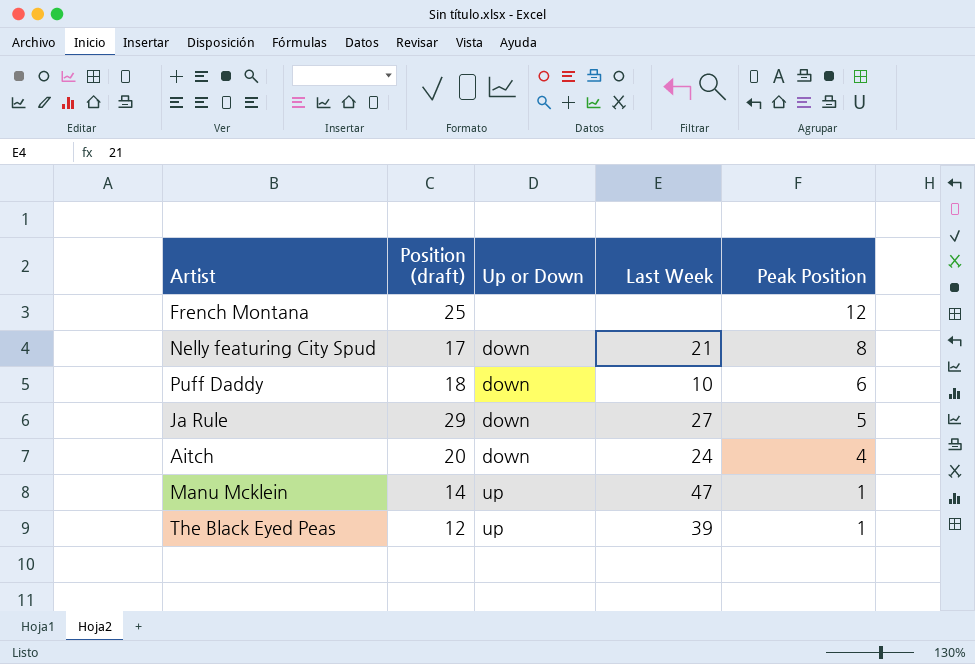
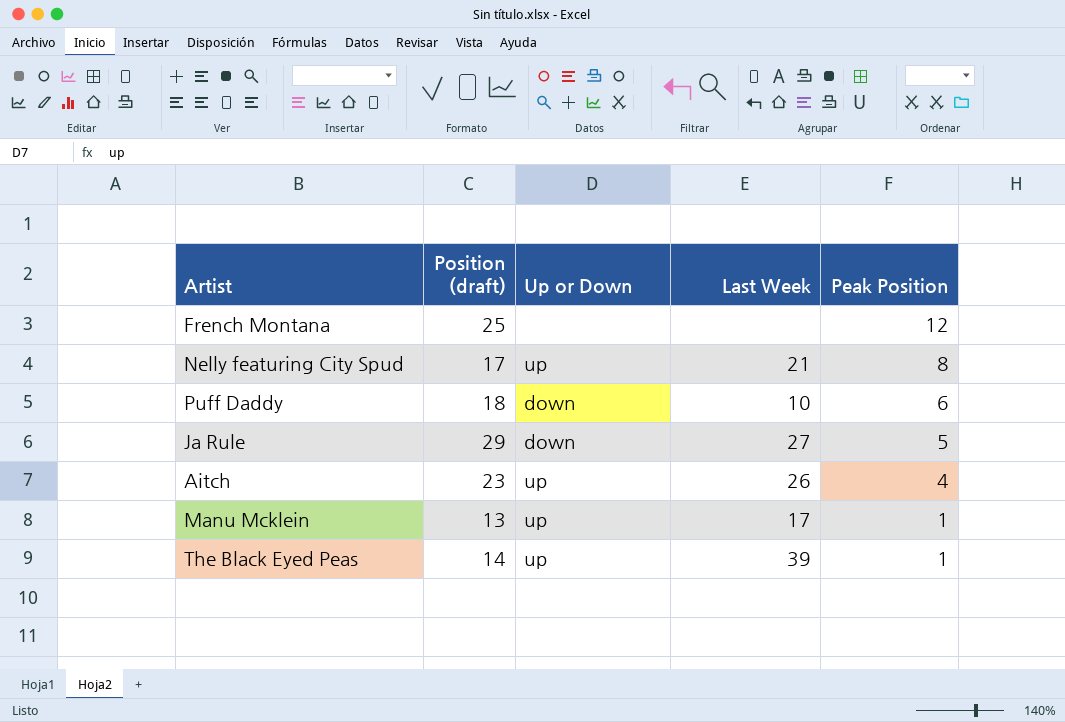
Nelly featuring City Spud | Up or Down: down -> up
Aitch | Position (draft): 20 -> 23
Aitch | Up or Down: down -> up
Aitch | Last Week: 24 -> 26
Manu Mcklein | Position (draft): 14 -> 13
Manu Mcklein | Last Week: 47 -> 17
The Black Eyed Peas | Position (draft): 12 -> 14

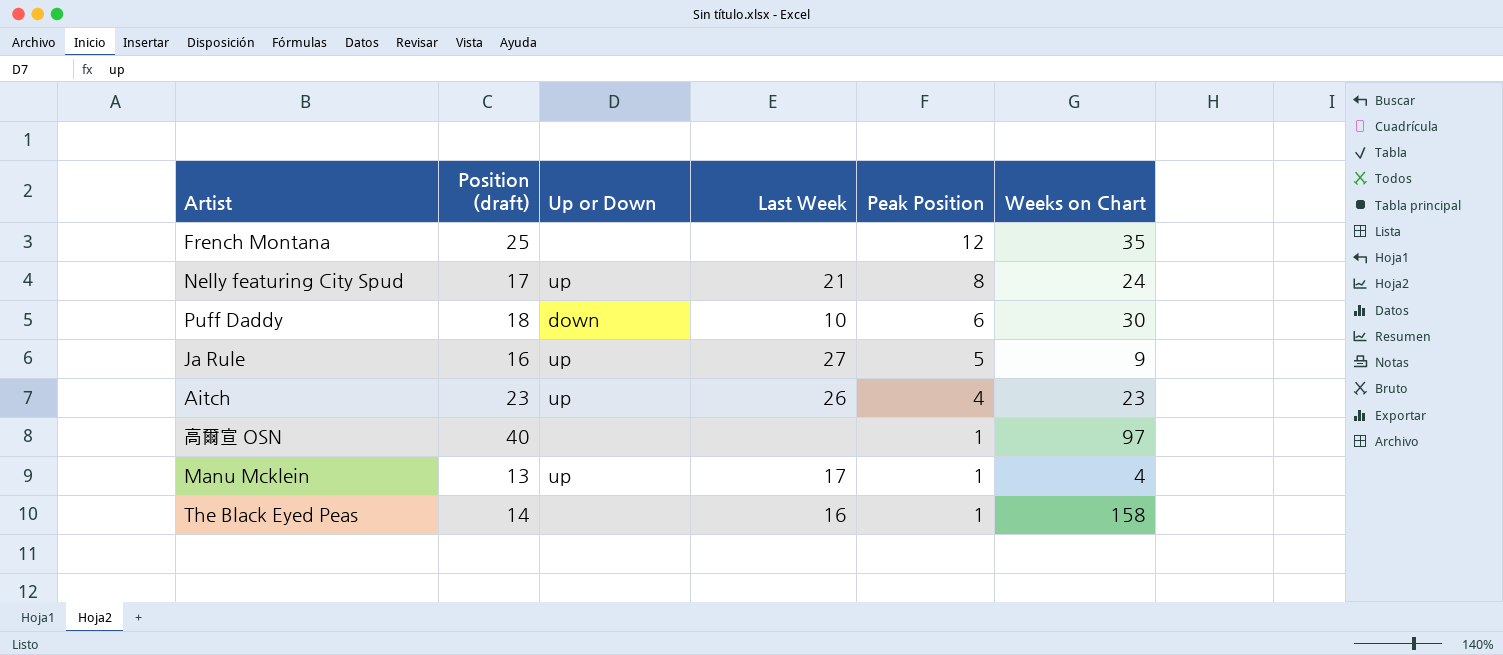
column Weeks on Chart | position: none -> 6
Ja Rule | Position (draft): 29 -> 16
Ja Rule | Up or Down: down -> up
row 高爾宣 OSN: none -> 40 | none | none | 1 | 97
The Black Eyed Peas | Up or Down: up -> none
The Black Eyed Peas | Last Week: 39 -> 16

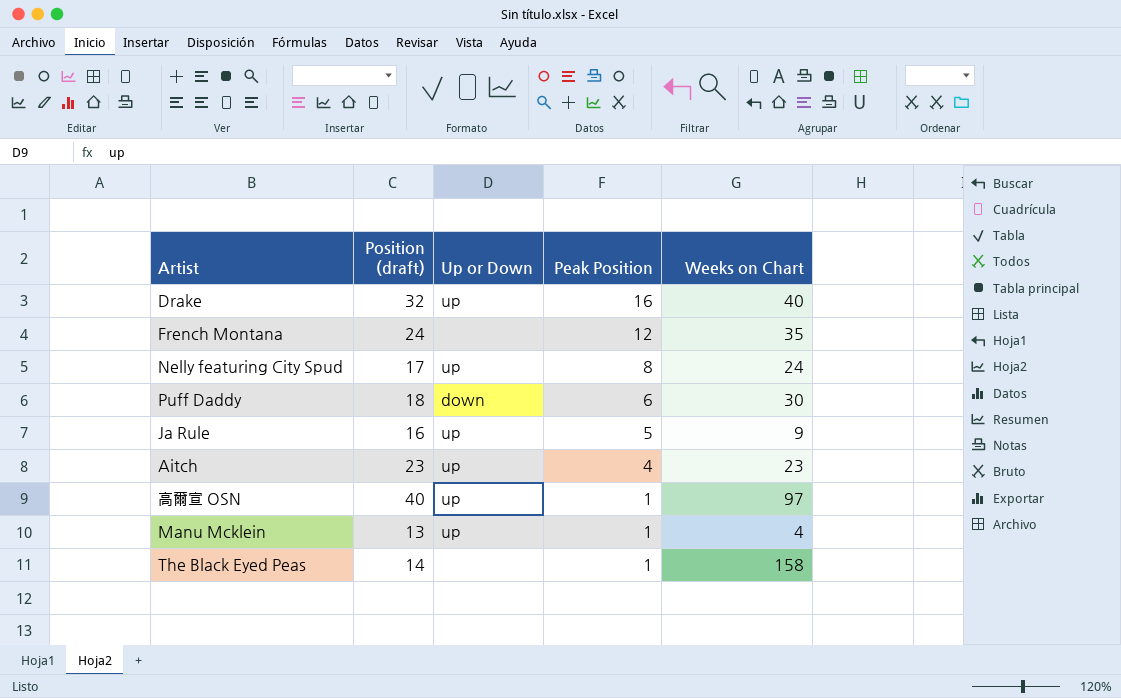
column Last Week | position: 4 -> none
row Drake: none -> 32 | up | 16 | 40
French Montana | Position (draft): 25 -> 24
高爾宣 OSN | Up or Down: none -> up

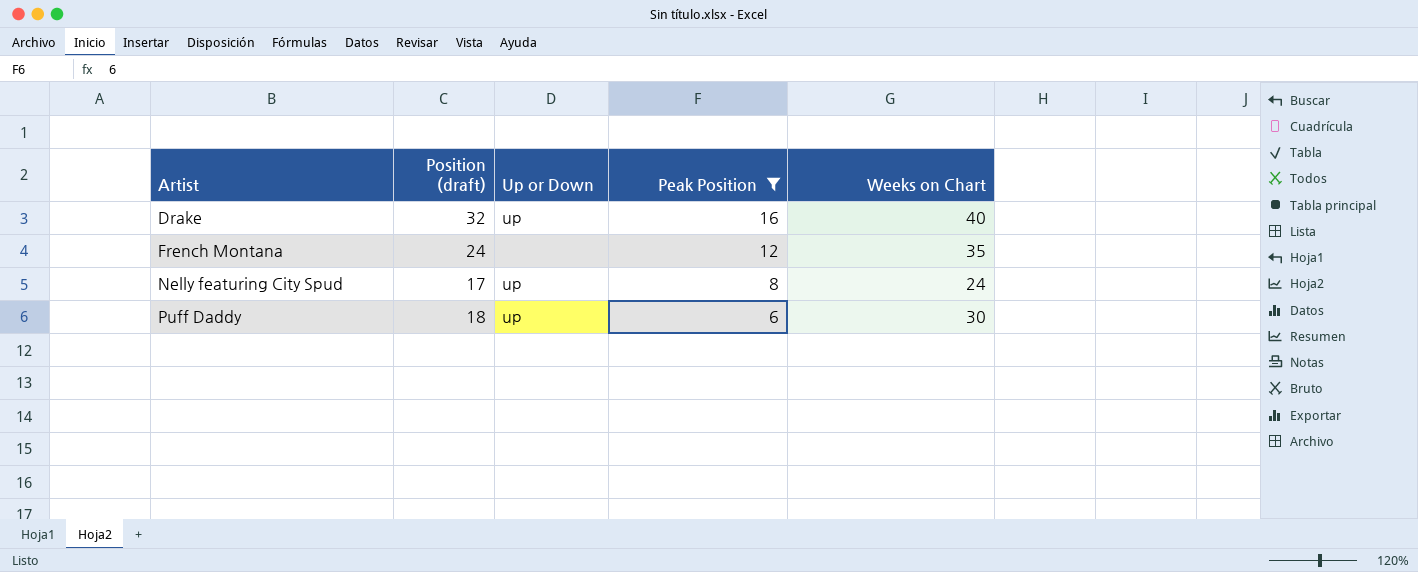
filter: none -> Peak Position >= 6
Puff Daddy | Up or Down: down -> up

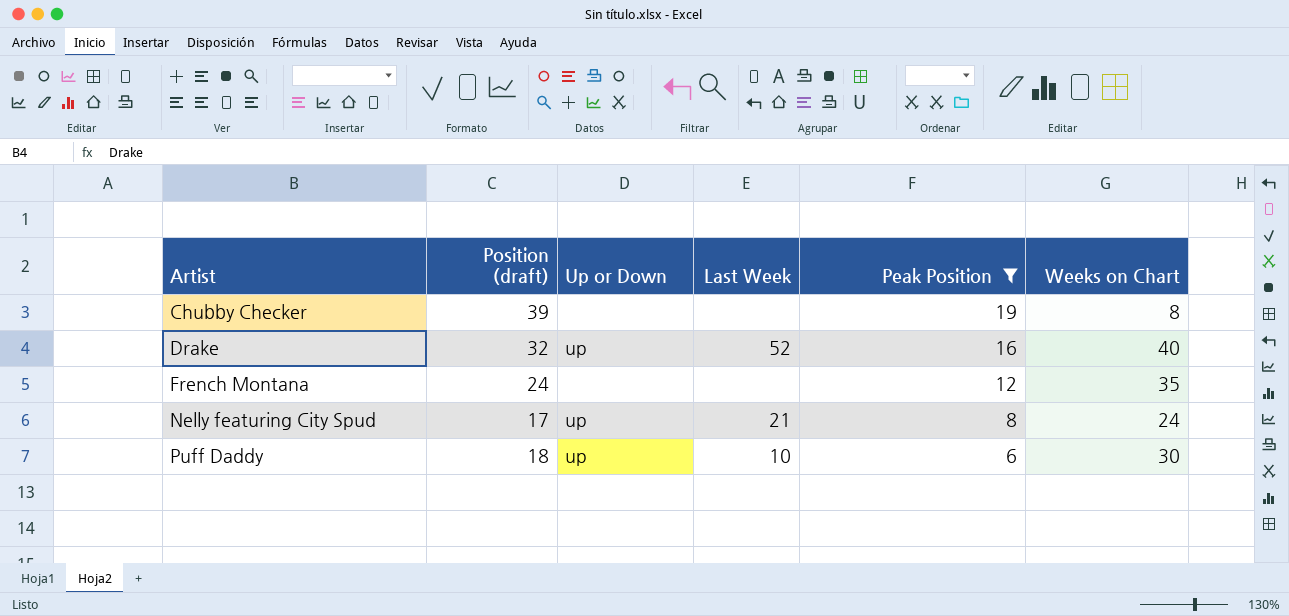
column Last Week | position: none -> 4
row Chubby Checker: none -> 39 | none | none | 19 | 8

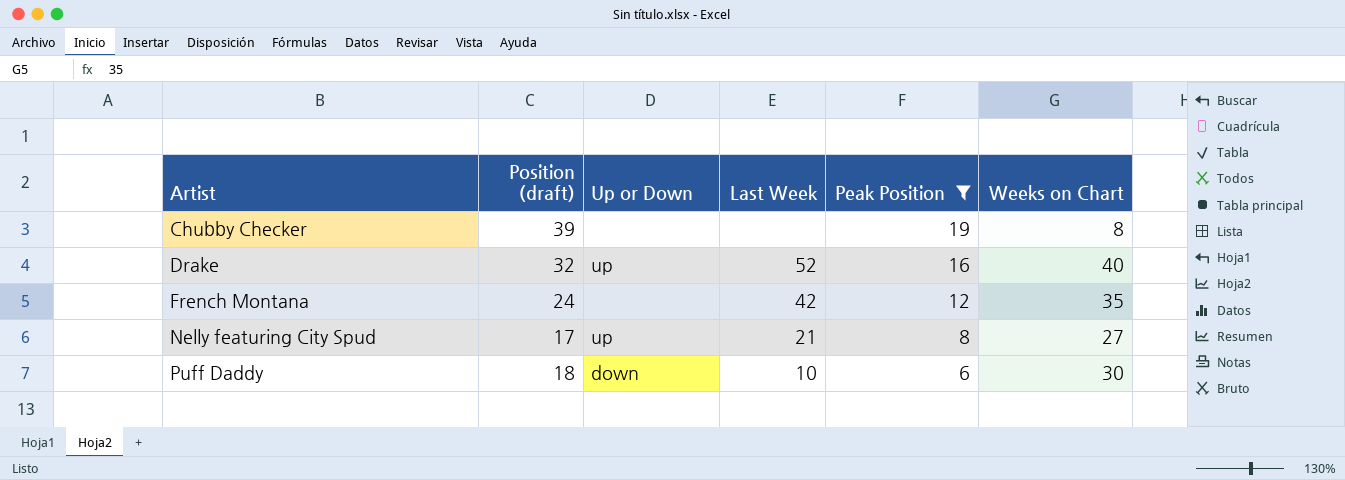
French Montana | Last Week: none -> 42
Nelly featuring City Spud | Weeks on Chart: 24 -> 27
Puff Daddy | Up or Down: up -> down

